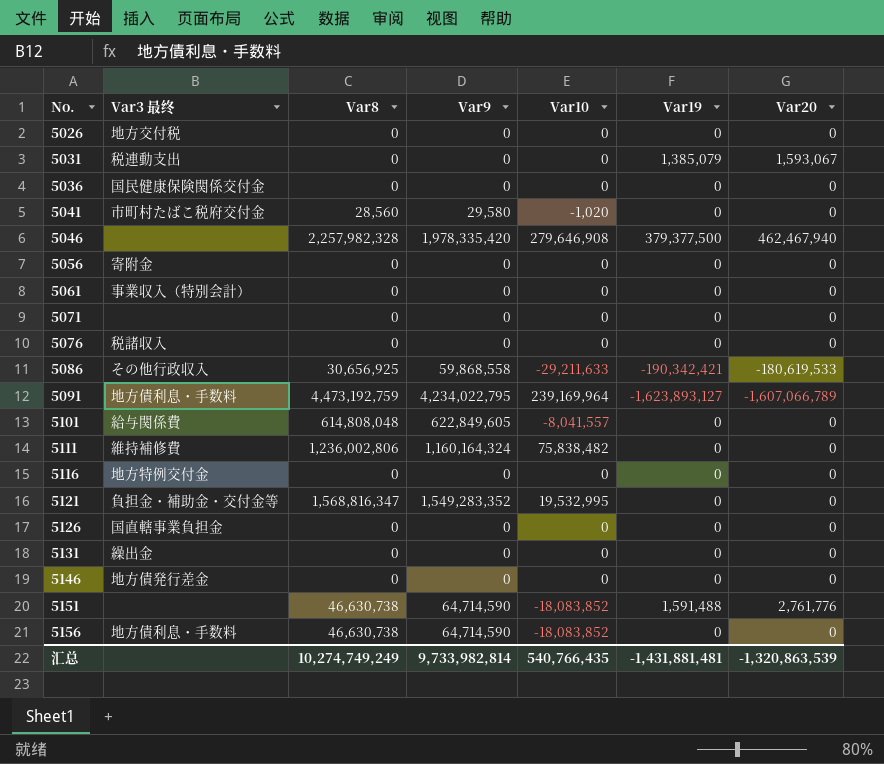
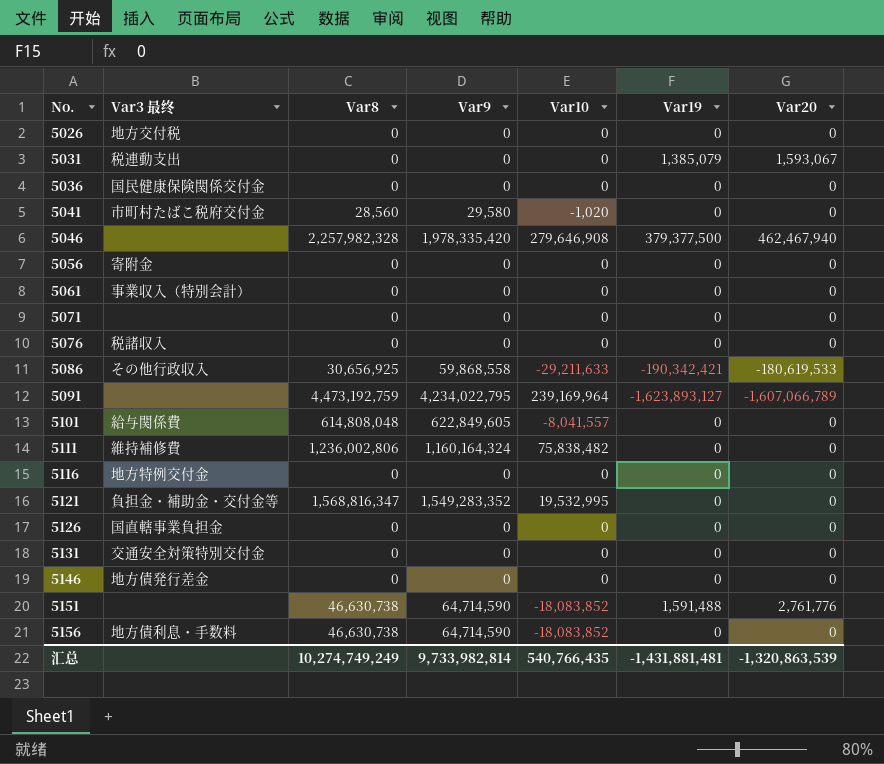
5091 | Var3 最终: 地方債利息・手数料 -> none
5131 | Var3 最终: 繰出金 -> 交通安全対策特別交付金

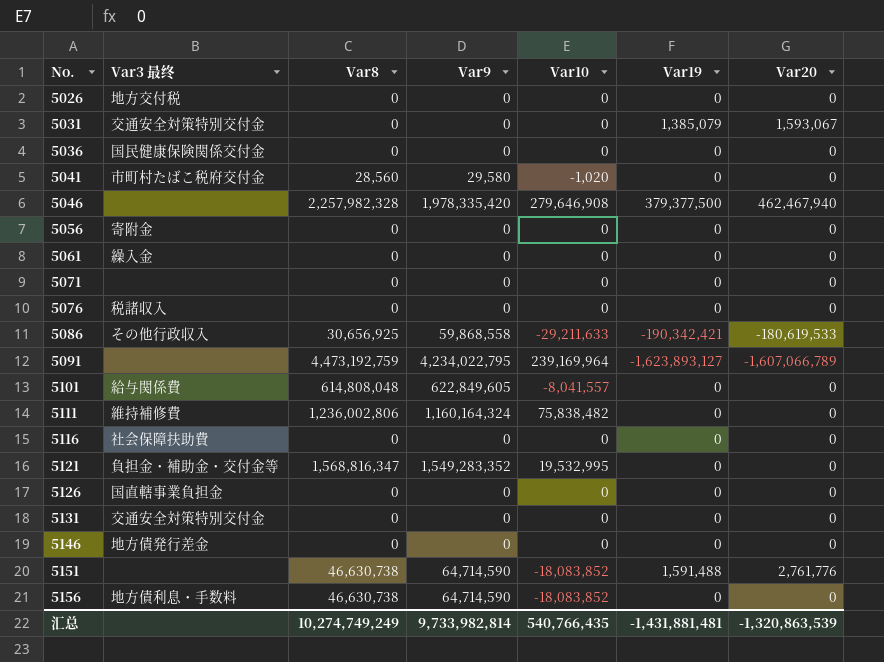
5031 | Var3 最终: 税連動支出 -> 交通安全対策特別交付金
5061 | Var3 最终: 事業収入（特別会計） -> 繰入金
5116 | Var3 最终: 地方特例交付金 -> 社会保障扶助費

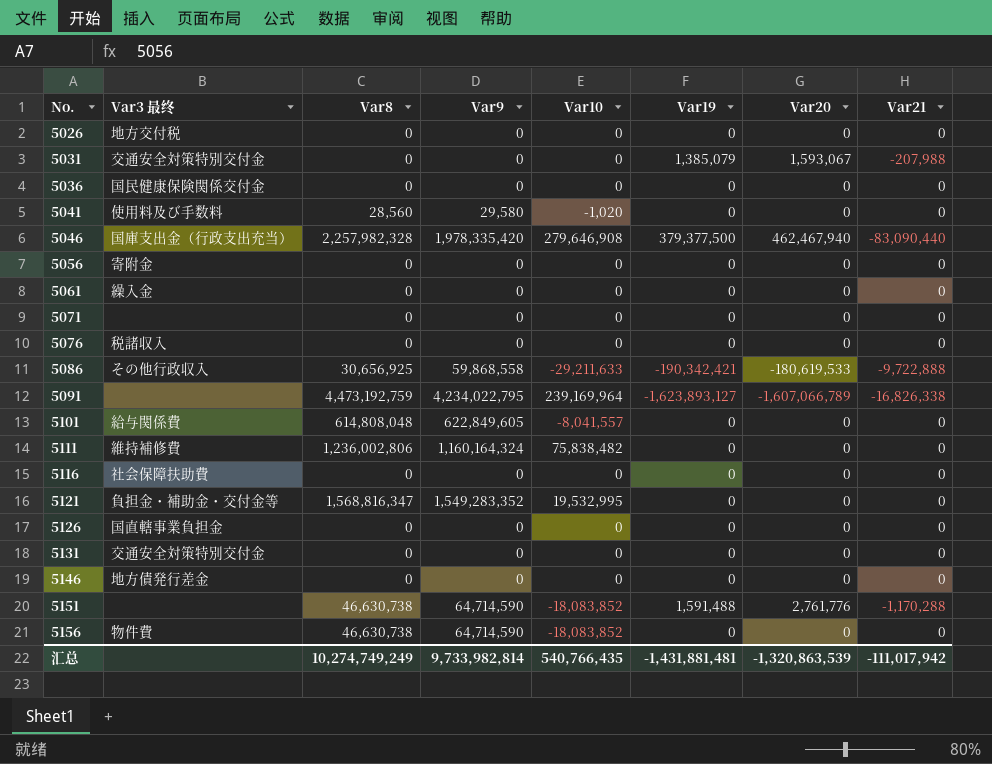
column Var21 | position: none -> 8
5041 | Var3 最终: 市町村たばこ税府交付金 -> 使用料及び手数料
5046 | Var3 最终: none -> 国庫支出金（行政支出充当）
5156 | Var3 最终: 地方債利息・手数料 -> 物件費

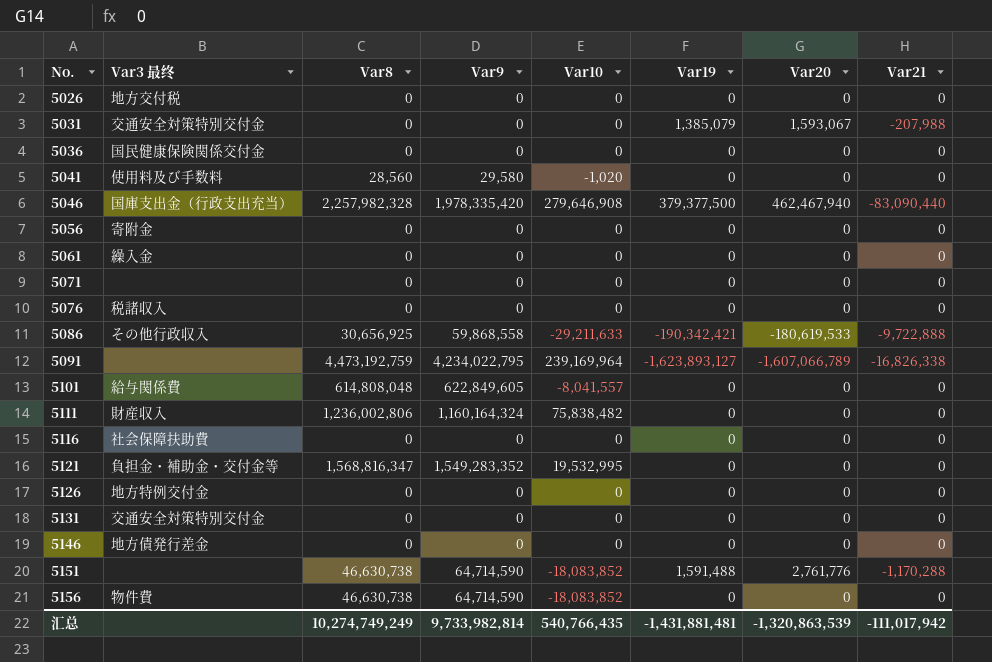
5111 | Var3 最终: 維持補修費 -> 財産収入
5126 | Var3 最终: 国直轄事業負担金 -> 地方特例交付金

